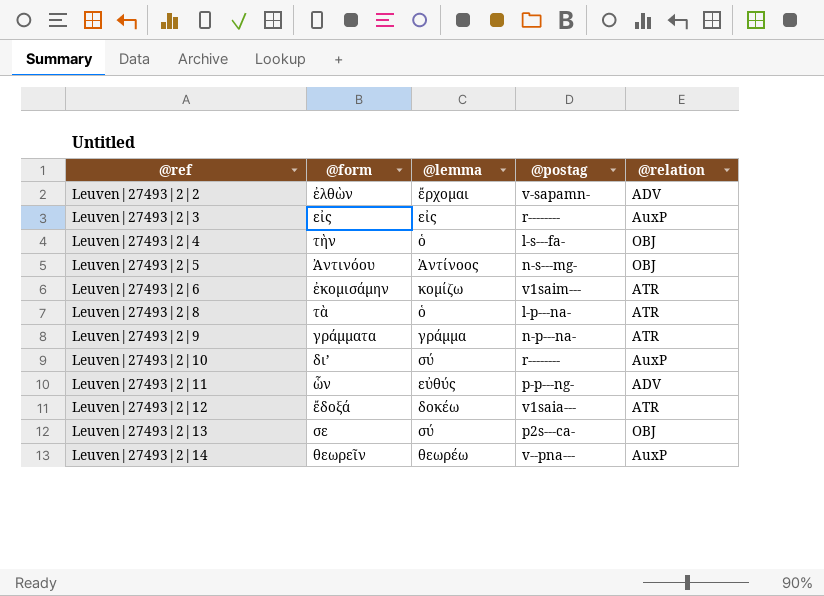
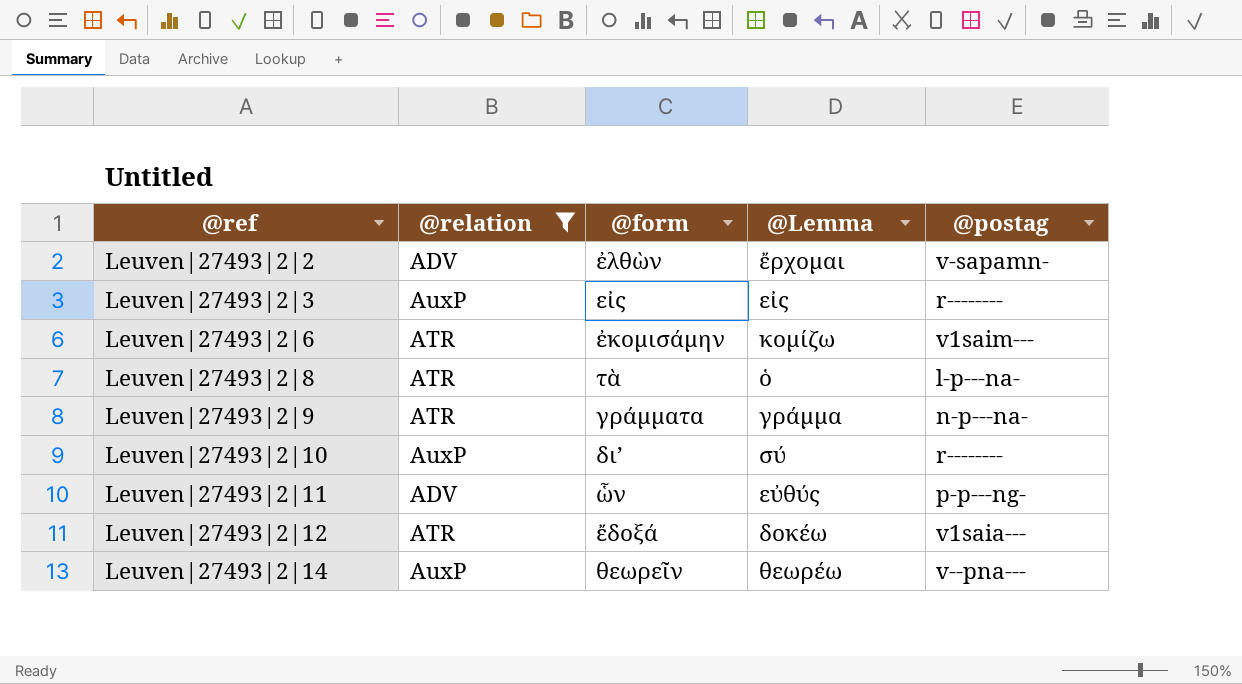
filter: none -> @relation != OBJ
column @relation | position: 5 -> 2
column name: @lemma -> @Lemma

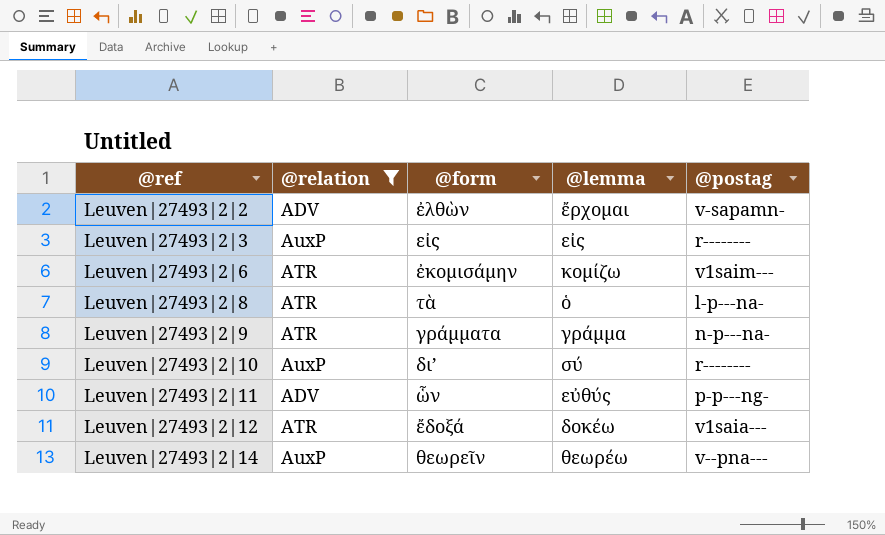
column name: @Lemma -> @lemma

